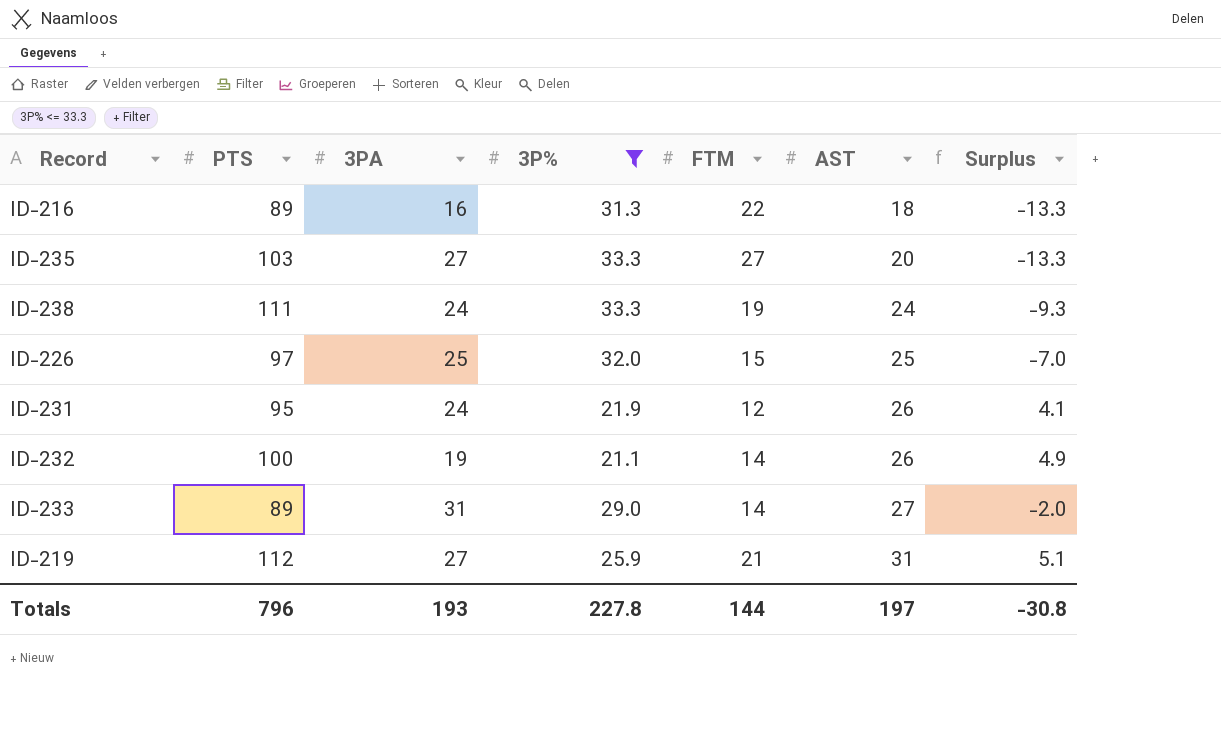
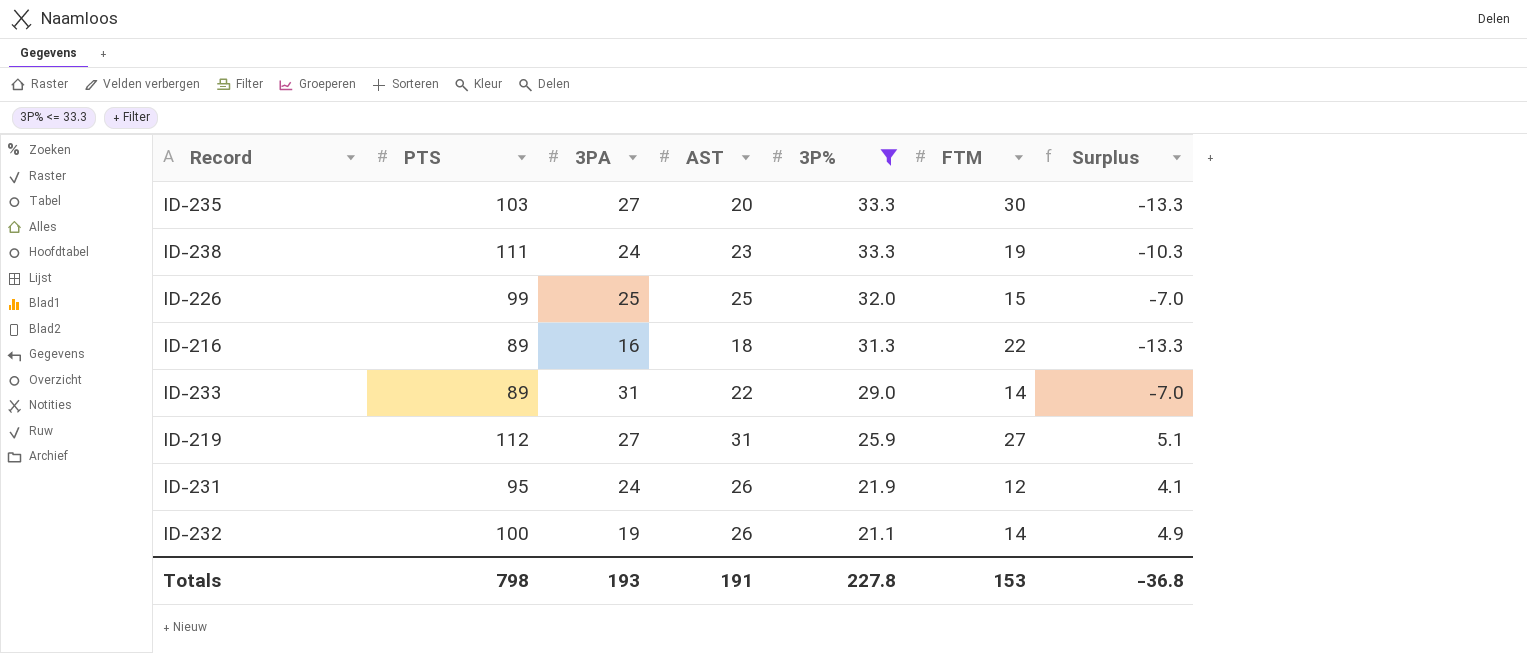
row order: AST ascending -> 3P% descending
column AST | position: 6 -> 4
ID-235 | FTM: 27 -> 30
ID-238 | AST: 24 -> 23
ID-238 | Surplus: -9.3 -> -10.3
ID-226 | PTS: 97 -> 99
ID-233 | AST: 27 -> 22
ID-233 | Surplus: -2.0 -> -7.0
ID-219 | FTM: 21 -> 27
Totals | PTS: 796 -> 798
Totals | AST: 197 -> 191
Totals | FTM: 144 -> 153
Totals | Surplus: -30.8 -> -36.8

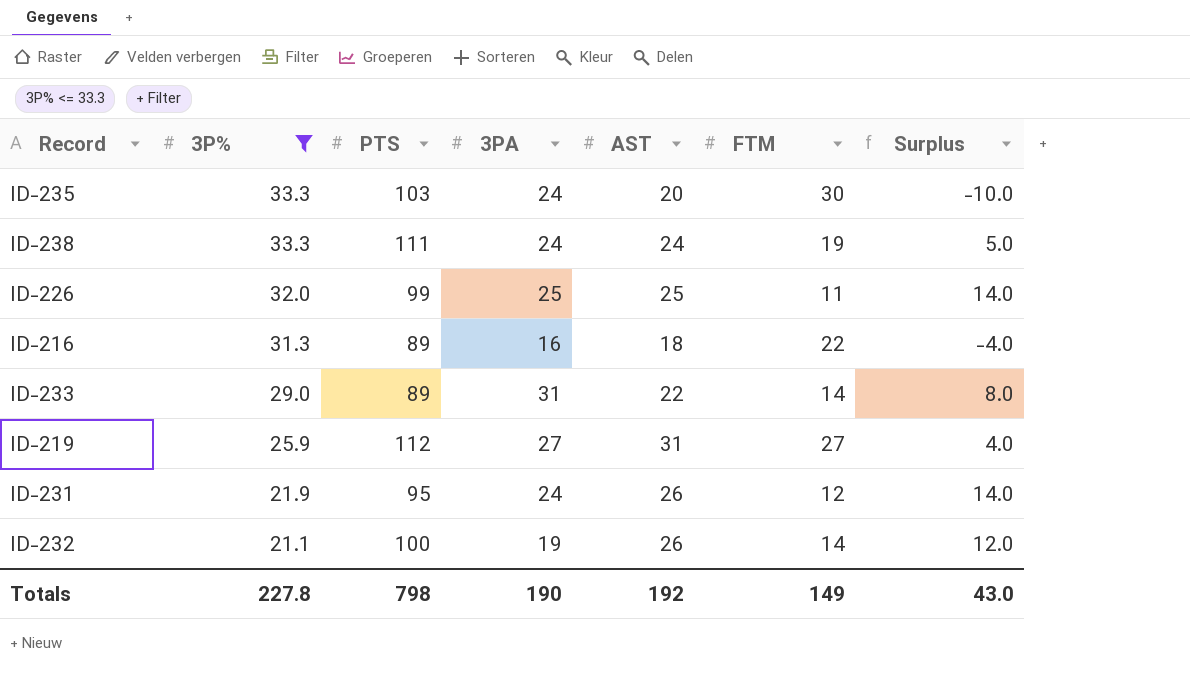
column 3P% | position: 5 -> 2
column Surplus | formula: [AST] - [3P%] -> [AST] - [FTM]
ID-235 | 3PA: 27 -> 24
ID-238 | AST: 23 -> 24
ID-226 | FTM: 15 -> 11
Totals | 3PA: 193 -> 190
Totals | AST: 191 -> 192
Totals | FTM: 153 -> 149
Totals | Surplus: -36.8 -> 43.0

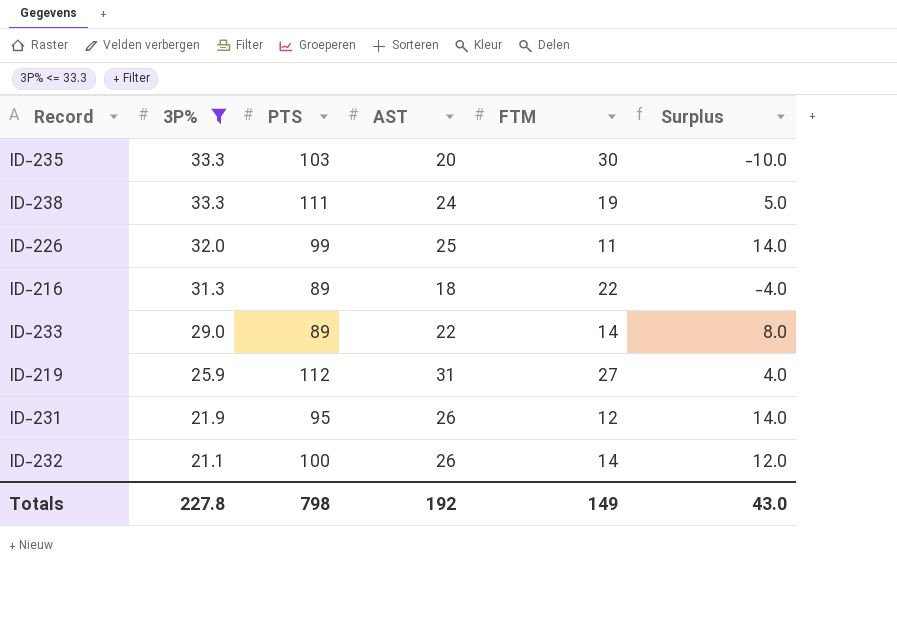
column 3PA | position: 4 -> none

